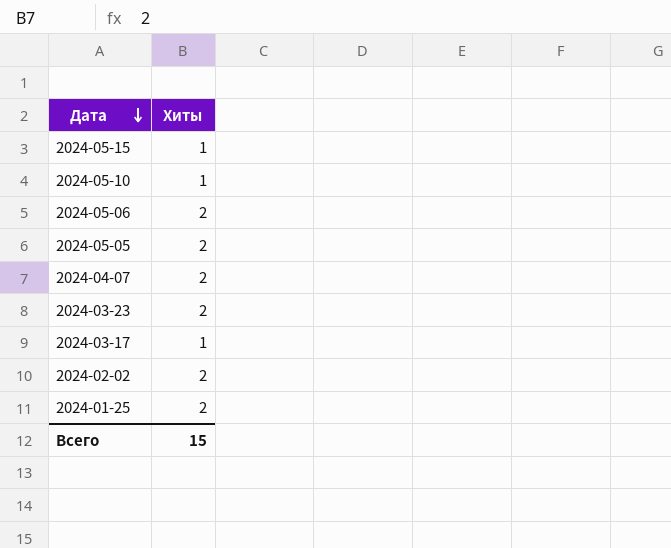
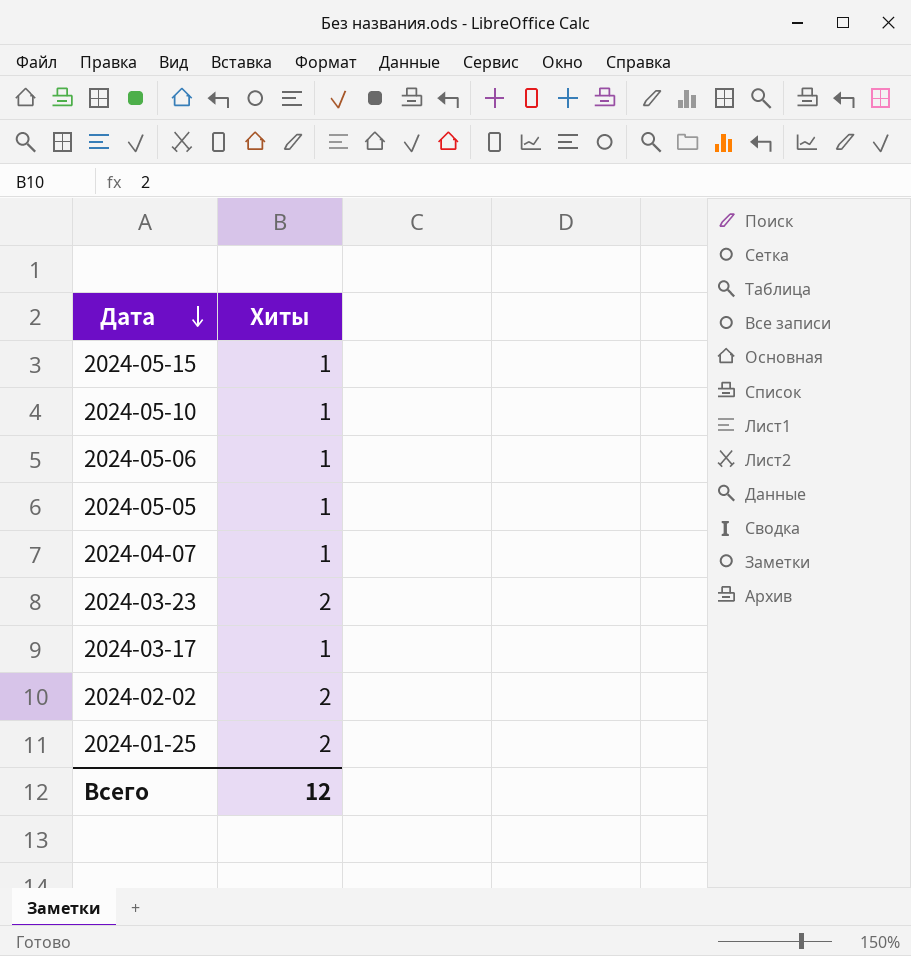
2024-05-06 | Хиты: 2 -> 1
2024-05-05 | Хиты: 2 -> 1
2024-04-07 | Хиты: 2 -> 1
Всего | Хиты: 15 -> 12

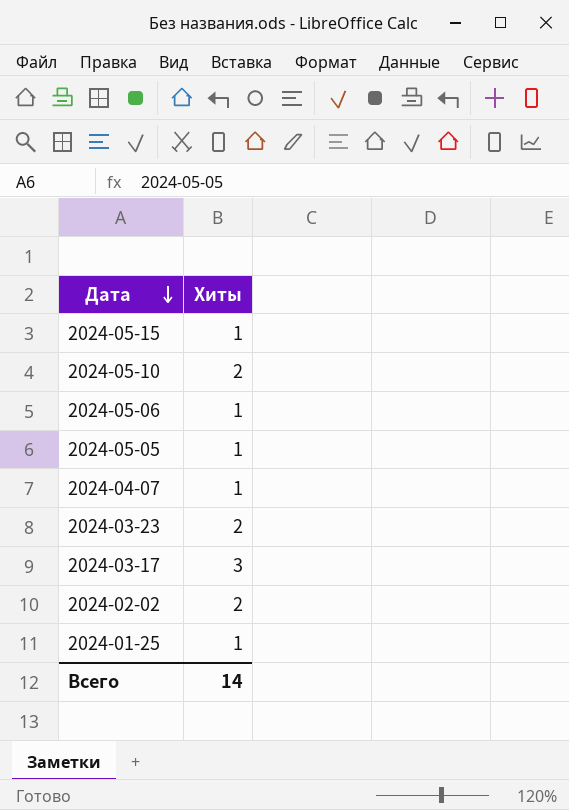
2024-05-10 | Хиты: 1 -> 2
2024-03-17 | Хиты: 1 -> 3
2024-01-25 | Хиты: 2 -> 1
Всего | Хиты: 12 -> 14

